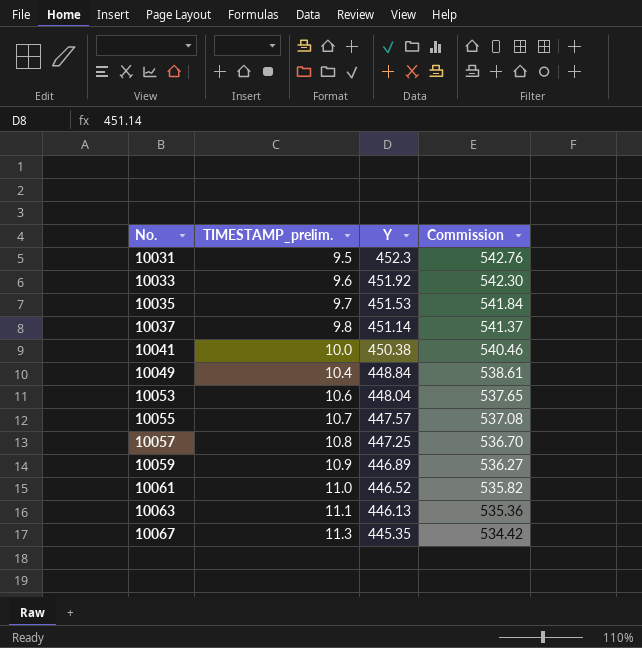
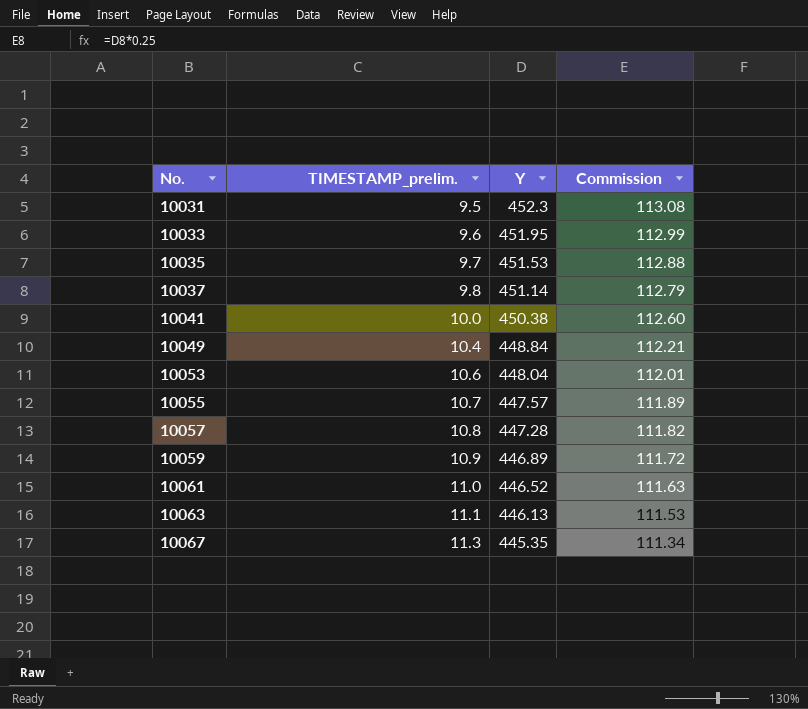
column Commission | formula: [Y] * 1.2 -> [Y] * 0.25
10033 | Y: 451.92 -> 451.95
10057 | Y: 447.25 -> 447.28

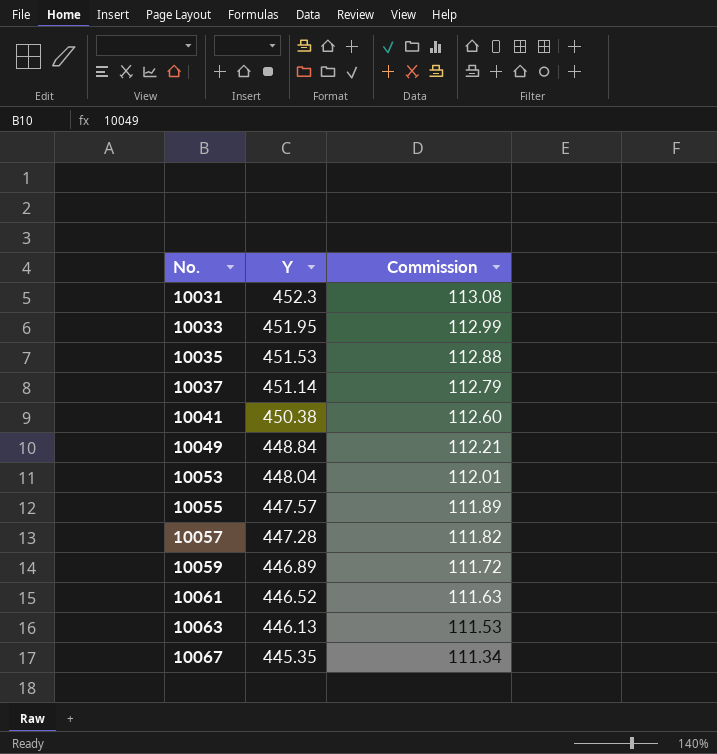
column TIMESTAMP_prelim. | position: 2 -> none

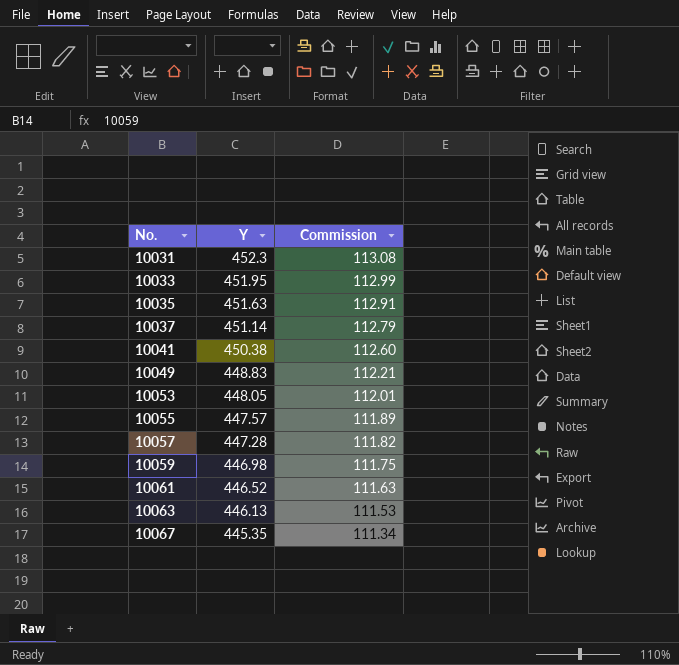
10035 | Y: 451.53 -> 451.63
10035 | Commission: 112.88 -> 112.91
10049 | Y: 448.84 -> 448.83
10053 | Y: 448.04 -> 448.05
10059 | Y: 446.89 -> 446.98
10059 | Commission: 111.72 -> 111.75

